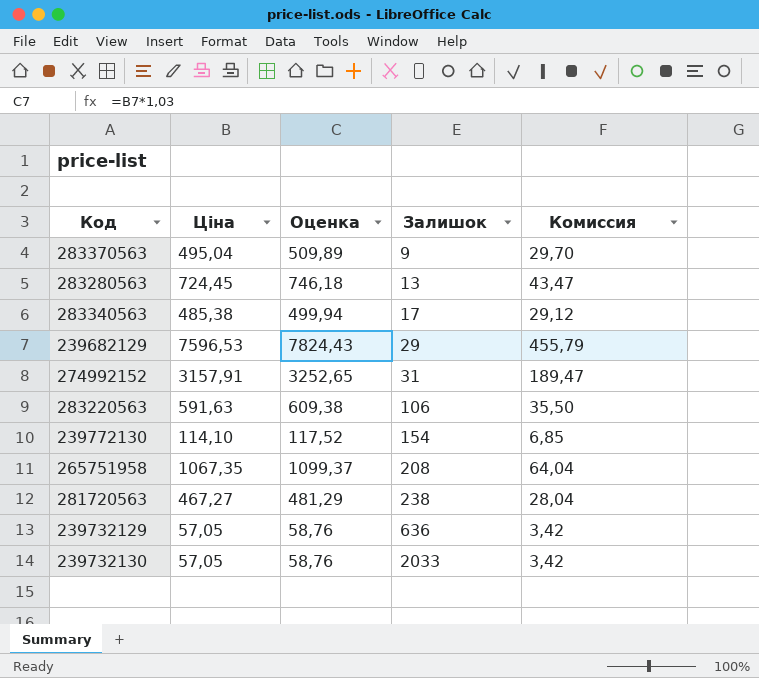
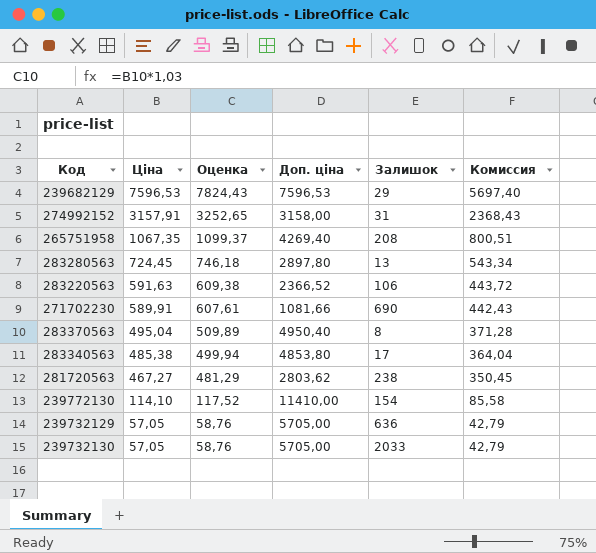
row order: Залишок ascending -> Ціна descending
column Доп. ціна | position: none -> 4
column Комиссия | formula: [Ціна] * 0,06 -> [Ціна] * 0,75
row 271702230: none -> 589,91 | 607,61 | 1081,66 | 690 | 442,43
283370563 | Залишок: 9 -> 8

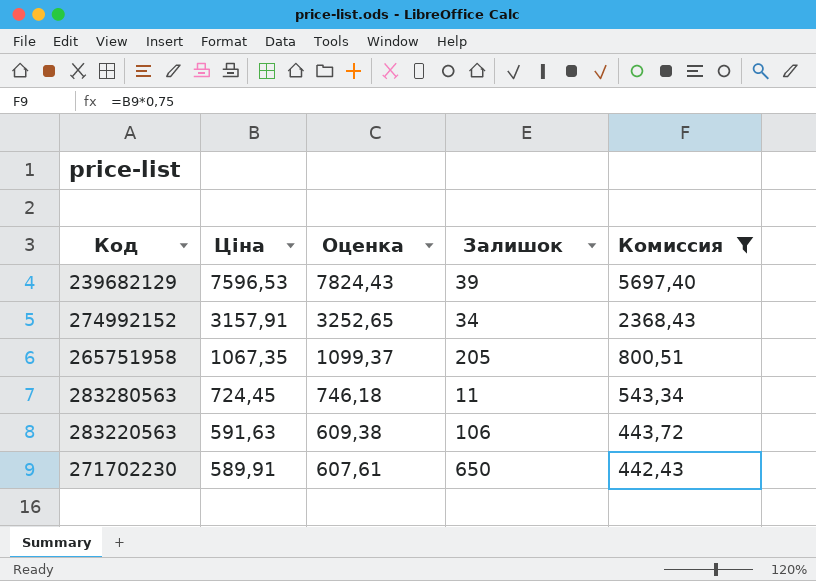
filter: none -> Комиссия >= 442,43
column Доп. ціна | position: 4 -> none
239682129 | Залишок: 29 -> 39
274992152 | Залишок: 31 -> 34
265751958 | Залишок: 208 -> 205
283280563 | Залишок: 13 -> 11
271702230 | Залишок: 690 -> 650

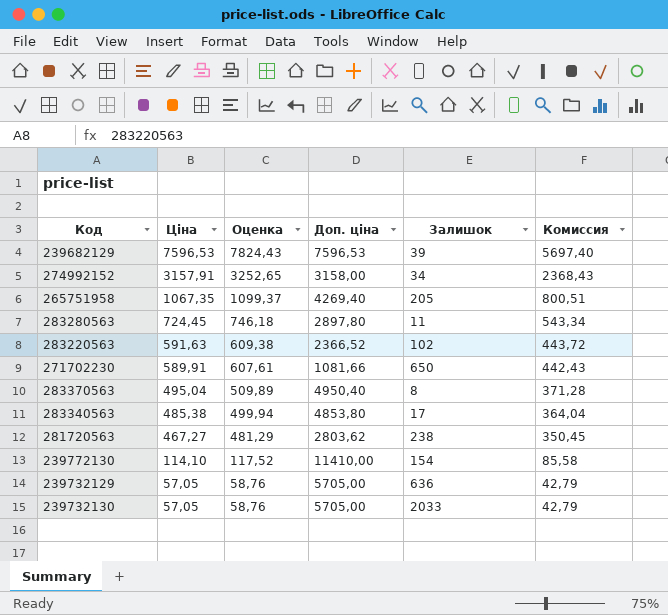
filter: Комиссия >= 442,43 -> none
column Доп. ціна | position: none -> 4
283220563 | Залишок: 106 -> 102

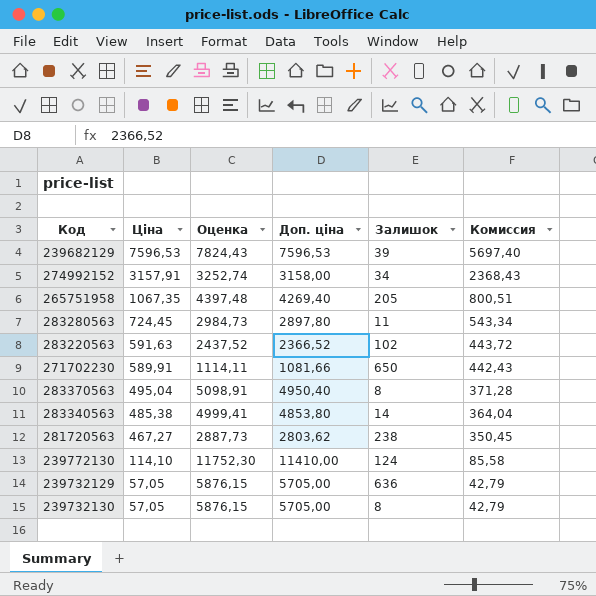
column Оценка | formula: [Ціна] * 1,03 -> [Доп. ціна] * 1,03
283340563 | Залишок: 17 -> 14
239772130 | Залишок: 154 -> 124
239732130 | Залишок: 2033 -> 8

